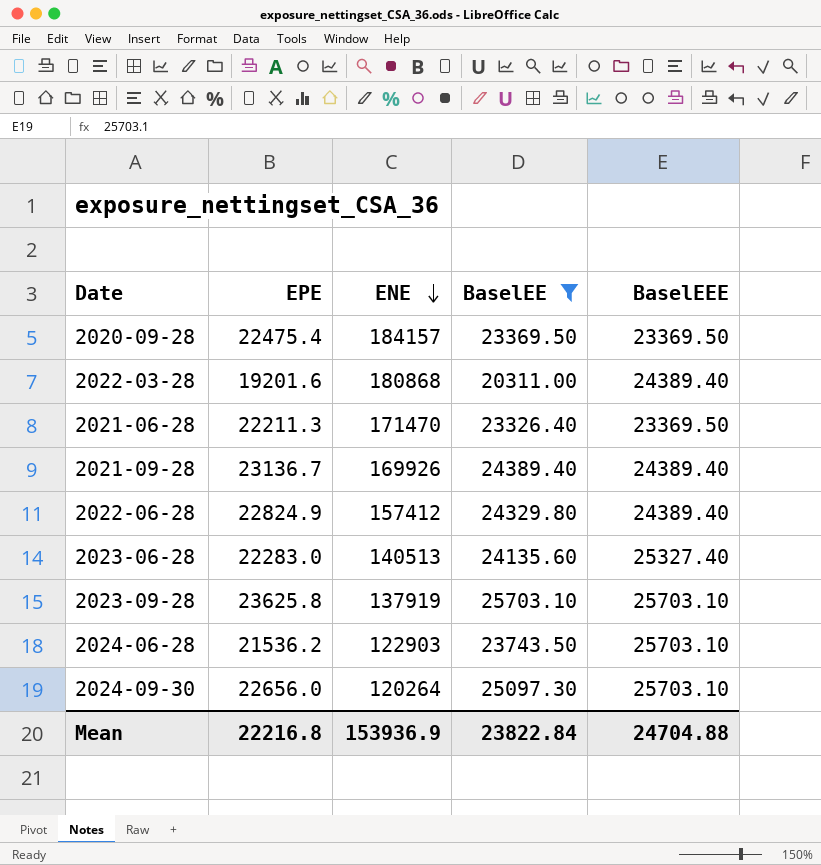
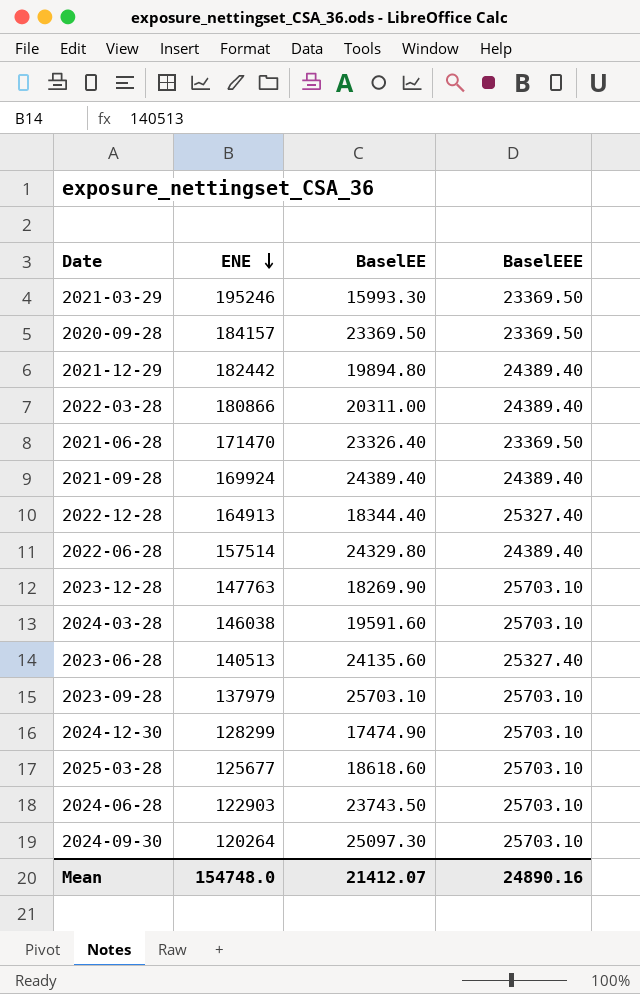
filter: BaselEE >= 20311.00 -> none
column EPE | position: 2 -> none
2022-03-28 | ENE: 180868 -> 180866
2021-09-28 | ENE: 169926 -> 169924
2022-06-28 | ENE: 157412 -> 157514
2023-09-28 | ENE: 137919 -> 137979
Mean | ENE: 153936.9 -> 154748.0
Mean | BaselEE: 23822.84 -> 21412.07
Mean | BaselEEE: 24704.88 -> 24890.16

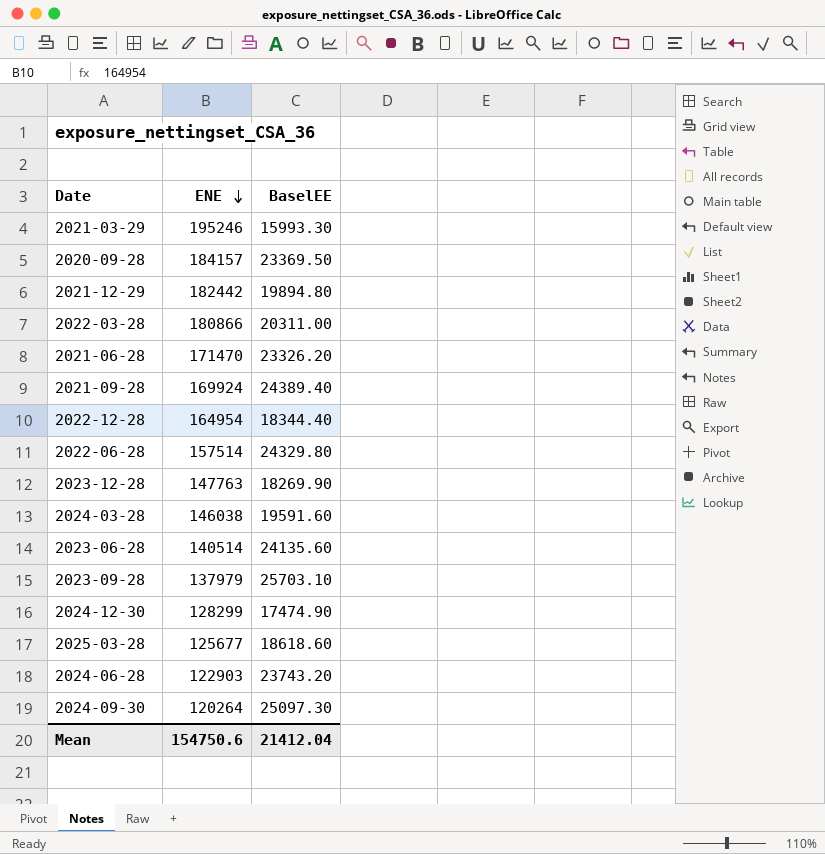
column BaselEEE | position: 4 -> none
2021-06-28 | BaselEE: 23326.40 -> 23326.20
2022-12-28 | ENE: 164913 -> 164954
2023-06-28 | ENE: 140513 -> 140514
2024-06-28 | BaselEE: 23743.50 -> 23743.20
Mean | ENE: 154748.0 -> 154750.6
Mean | BaselEE: 21412.07 -> 21412.04

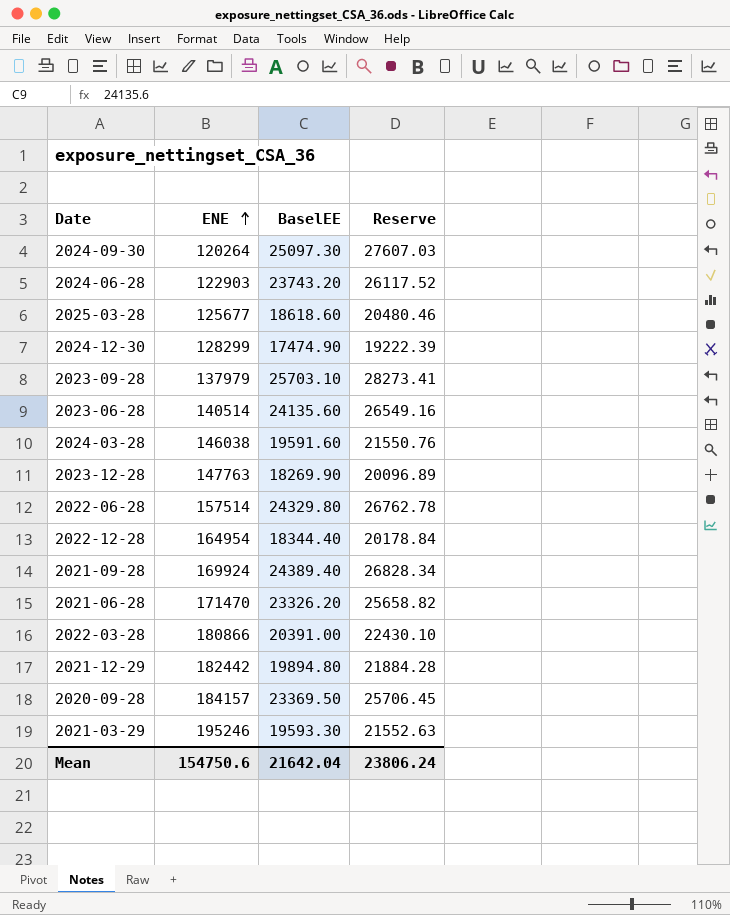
row order: ENE descending -> ENE ascending
column Reserve | formula: none -> [BaselEE] * 1.1
2022-03-28 | BaselEE: 20311.00 -> 20391.00
2021-03-29 | BaselEE: 15993.30 -> 19593.30
Mean | BaselEE: 21412.04 -> 21642.04

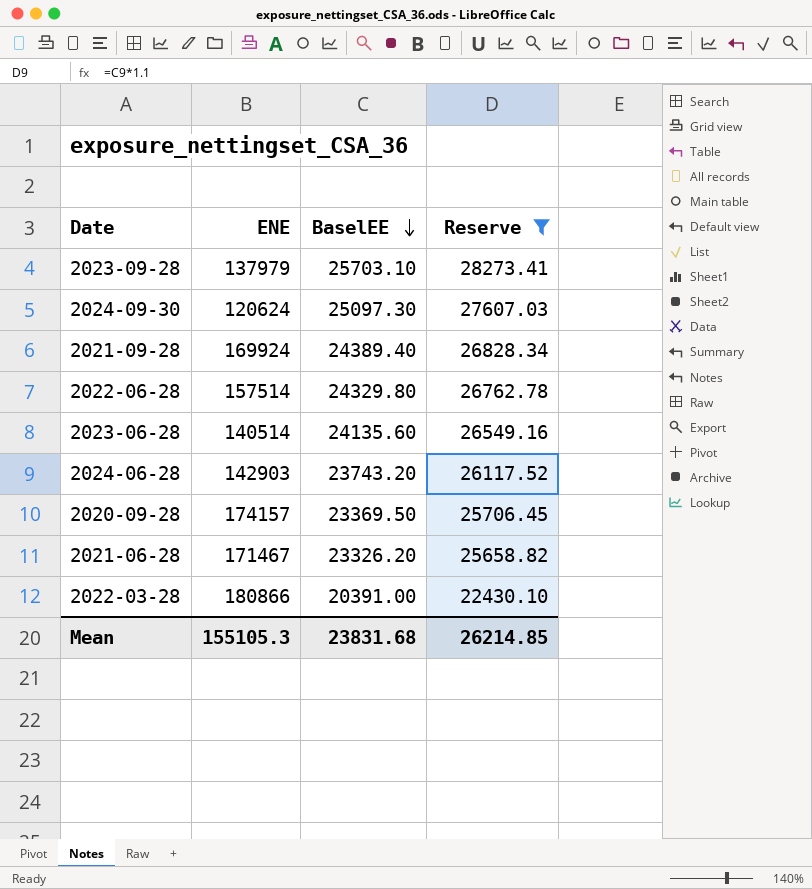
filter: none -> Reserve >= 22430.10
row order: ENE ascending -> BaselEE descending
2024-09-30 | ENE: 120264 -> 120624
2024-06-28 | ENE: 122903 -> 142903
2020-09-28 | ENE: 184157 -> 174157
2021-06-28 | ENE: 171470 -> 171467
Mean | ENE: 154750.6 -> 155105.3
Mean | BaselEE: 21642.04 -> 23831.68
Mean | Reserve: 23806.24 -> 26214.85

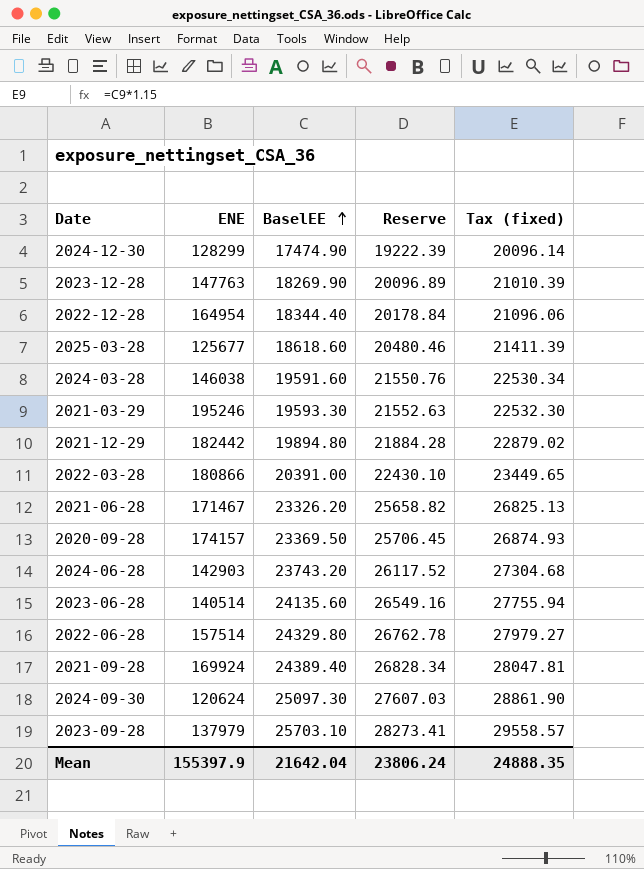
filter: Reserve >= 22430.10 -> none
row order: BaselEE descending -> BaselEE ascending
column Tax (fixed) | formula: none -> [BaselEE] * 1.15
Mean | ENE: 155105.3 -> 155397.9
Mean | BaselEE: 23831.68 -> 21642.04
Mean | Reserve: 26214.85 -> 23806.24

